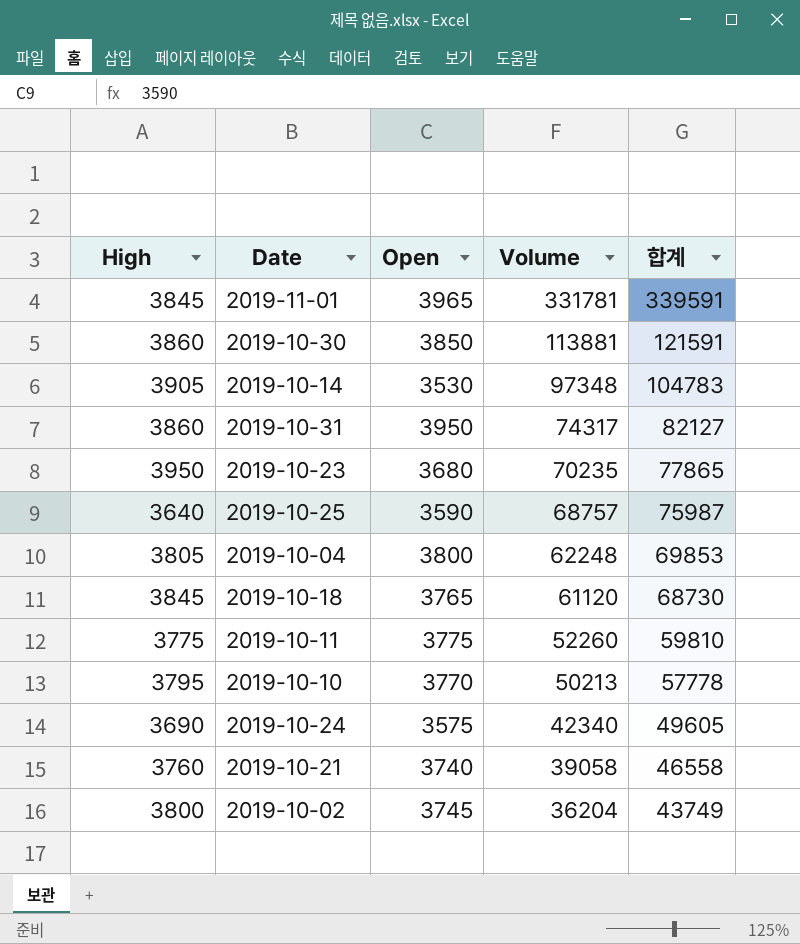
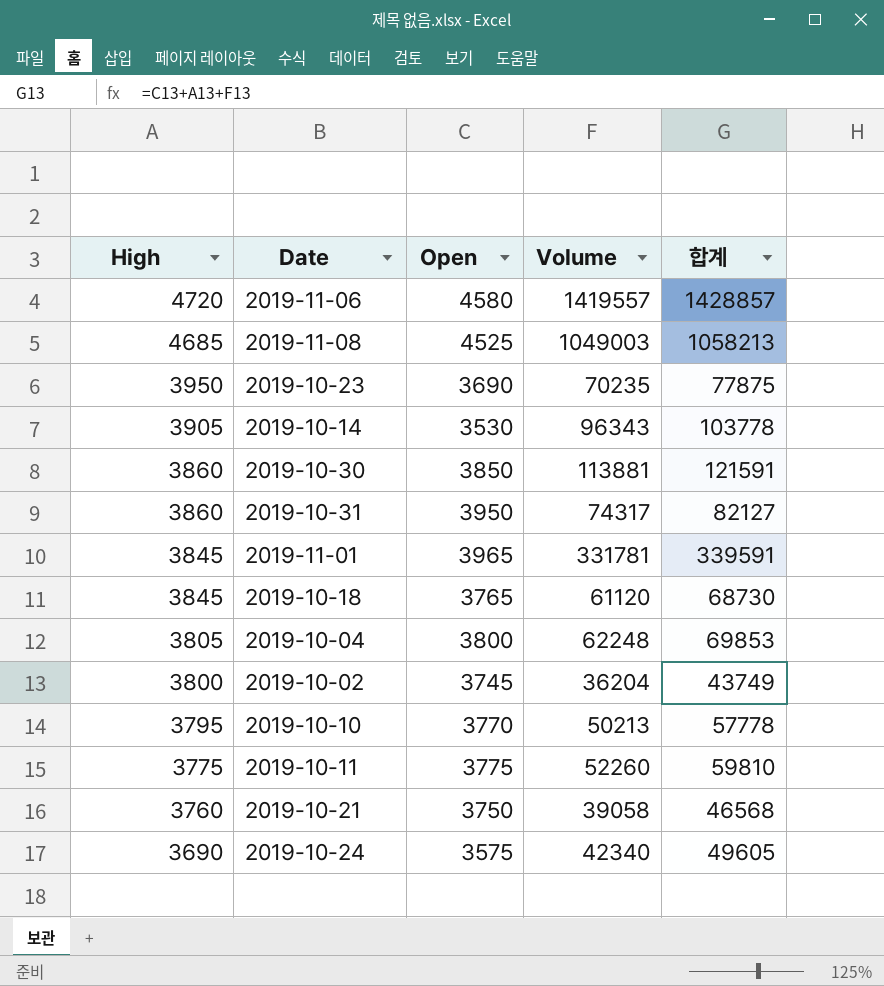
row order: Volume descending -> High descending
row 2019-10-25: 3640 | 3590 | 68757 | 75987 -> none
row 2019-11-06: none -> 4720 | 4580 | 1419557 | 1428857
row 2019-11-08: none -> 4685 | 4525 | 1049003 | 1058213
2019-10-23 | Open: 3680 -> 3690
2019-10-23 | 합계: 77865 -> 77875
2019-10-14 | Volume: 97348 -> 96343
2019-10-14 | 합계: 104783 -> 103778
2019-10-21 | Open: 3740 -> 3750
2019-10-21 | 합계: 46558 -> 46568

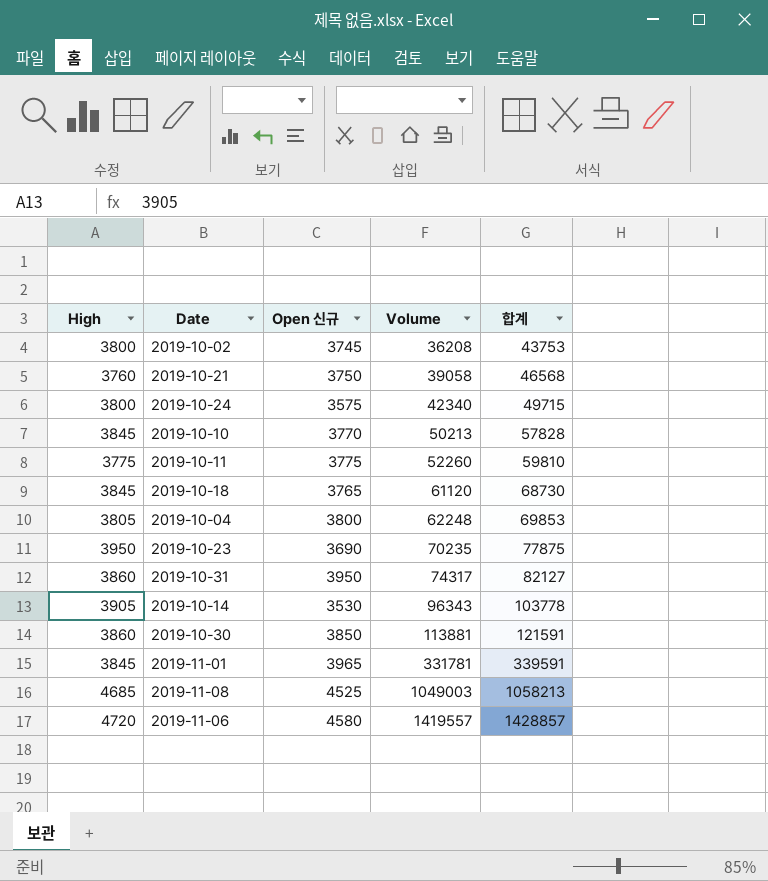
row order: High descending -> Volume ascending
column name: Open -> Open 신규
2019-10-02 | Volume: 36204 -> 36208
2019-10-02 | 합계: 43749 -> 43753
2019-10-24 | High: 3690 -> 3800
2019-10-24 | 합계: 49605 -> 49715
2019-10-10 | High: 3795 -> 3845
2019-10-10 | 합계: 57778 -> 57828

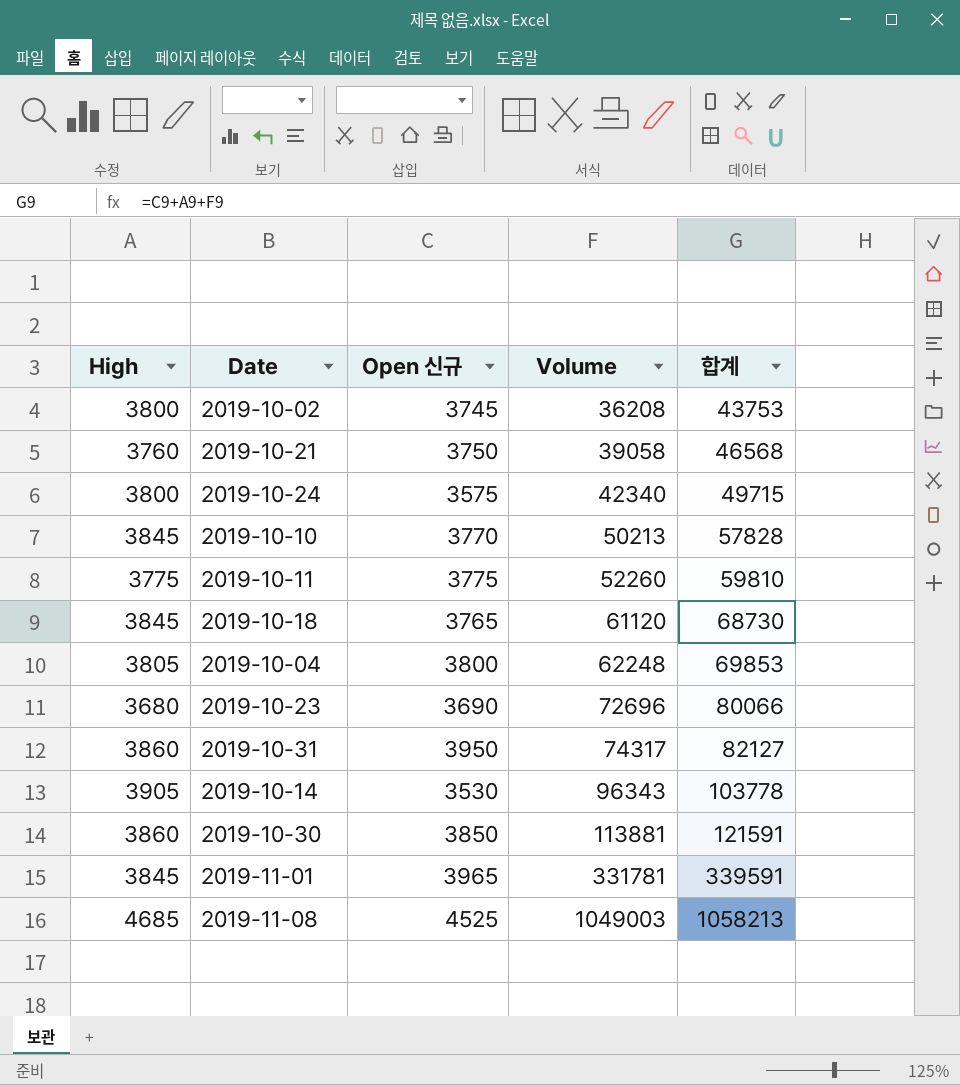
row 2019-11-06: 4720 | 4580 | 1419557 | 1428857 -> none
2019-10-23 | High: 3950 -> 3680
2019-10-23 | Volume: 70235 -> 72696
2019-10-23 | 합계: 77875 -> 80066

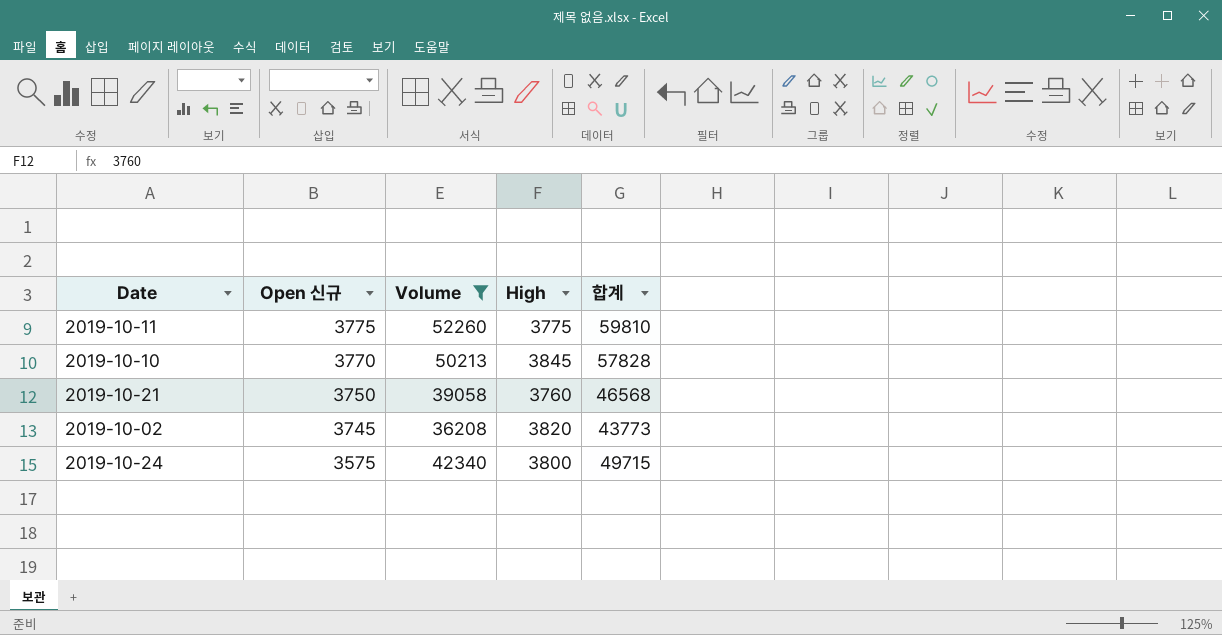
filter: none -> Volume <= 52260
row order: Volume ascending -> Open 신규 descending
column High | position: 1 -> 4
2019-10-02 | High: 3800 -> 3820
2019-10-02 | 합계: 43753 -> 43773

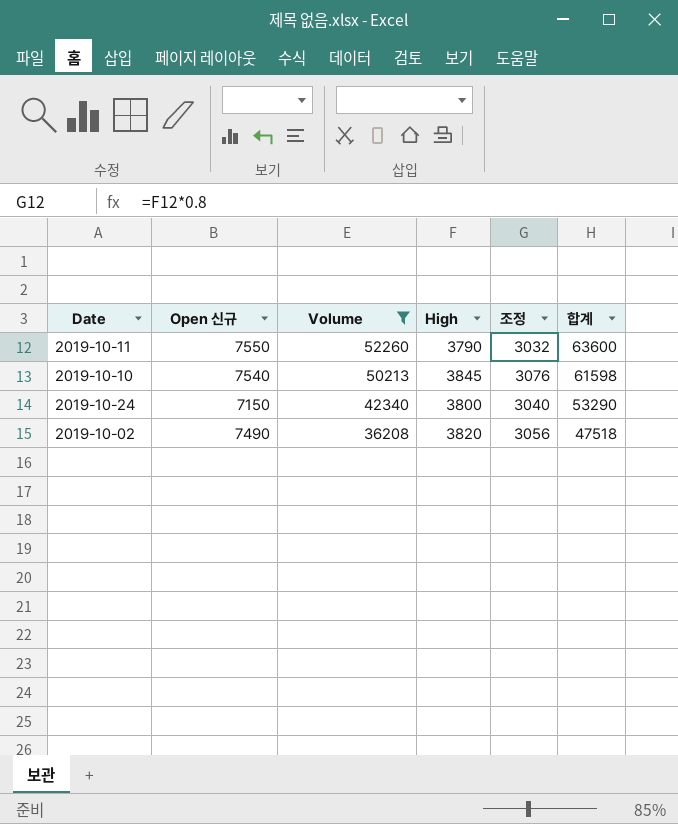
row order: Open 신규 descending -> Volume descending
column 조정 | formula: none -> [High] * 0.8
row 2019-10-21: 3750 | 39058 | 3760 | 46568 -> none
2019-10-11 | Open 신규: 3775 -> 7550
2019-10-11 | High: 3775 -> 3790
2019-10-11 | 합계: 59810 -> 63600
2019-10-10 | Open 신규: 3770 -> 7540
2019-10-10 | 합계: 57828 -> 61598
2019-10-24 | Open 신규: 3575 -> 7150
2019-10-24 | 합계: 49715 -> 53290
2019-10-02 | Open 신규: 3745 -> 7490
2019-10-02 | 합계: 43773 -> 47518

